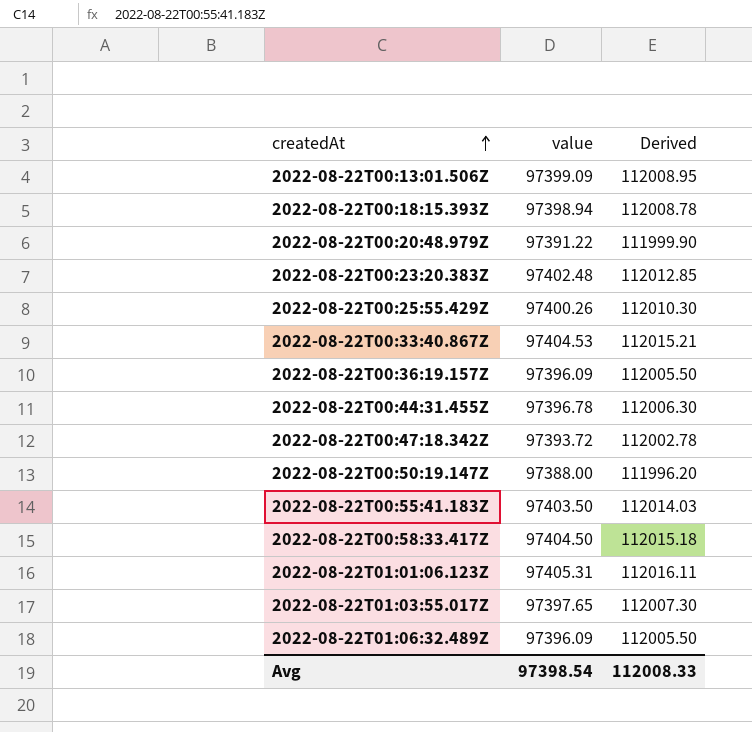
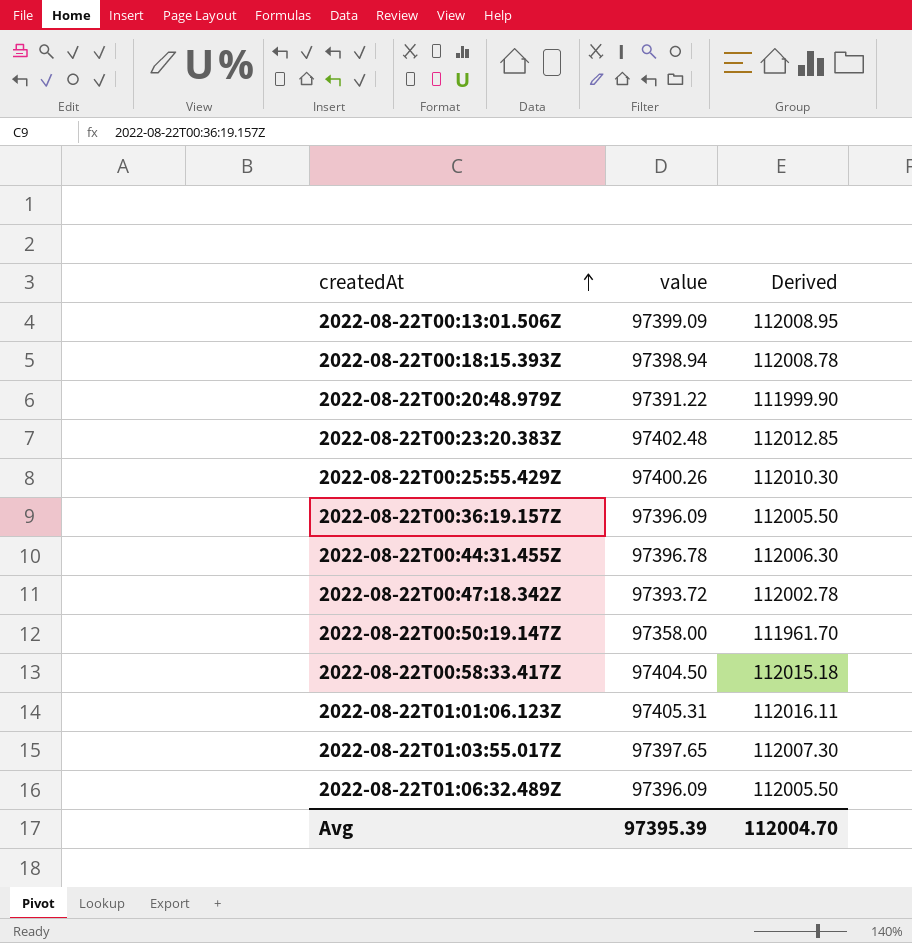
row 2022-08-22T00:33:40.867Z: 97404.53 | 112015.21 -> none
row 2022-08-22T00:55:41.183Z: 97403.50 | 112014.03 -> none
2022-08-22T00:50:19.147Z | value: 97388.00 -> 97358.00
2022-08-22T00:50:19.147Z | Derived: 111996.20 -> 111961.70
Avg | value: 97398.54 -> 97395.39
Avg | Derived: 112008.33 -> 112004.70

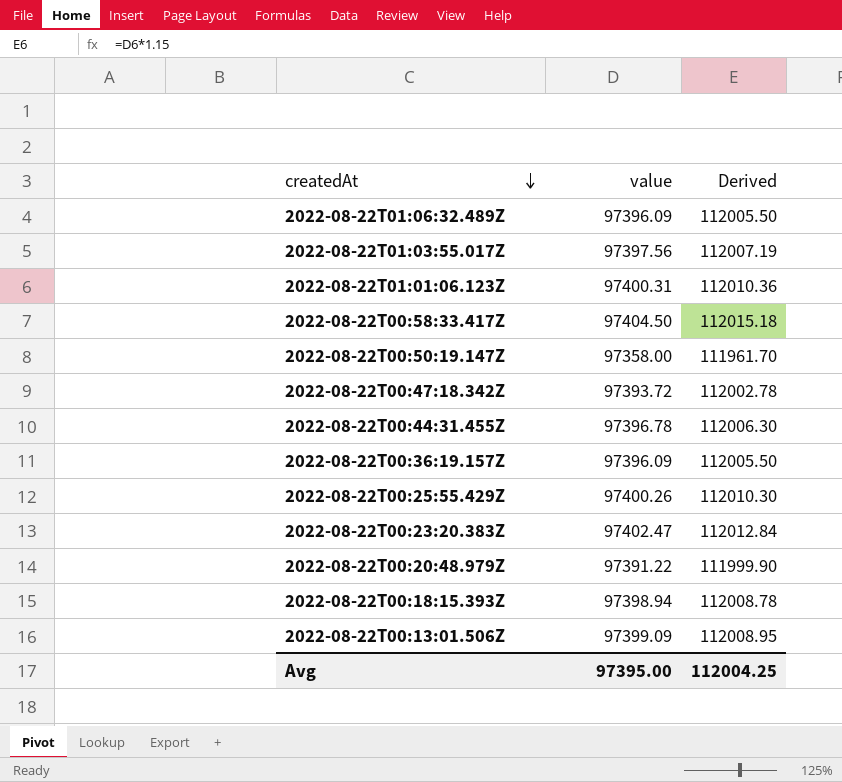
row order: createdAt ascending -> createdAt descending
2022-08-22T01:03:55.017Z | value: 97397.65 -> 97397.56
2022-08-22T01:03:55.017Z | Derived: 112007.30 -> 112007.19
2022-08-22T01:01:06.123Z | value: 97405.31 -> 97400.31
2022-08-22T01:01:06.123Z | Derived: 112016.11 -> 112010.36
2022-08-22T00:23:20.383Z | value: 97402.48 -> 97402.47
2022-08-22T00:23:20.383Z | Derived: 112012.85 -> 112012.84
Avg | value: 97395.39 -> 97395.00
Avg | Derived: 112004.70 -> 112004.25

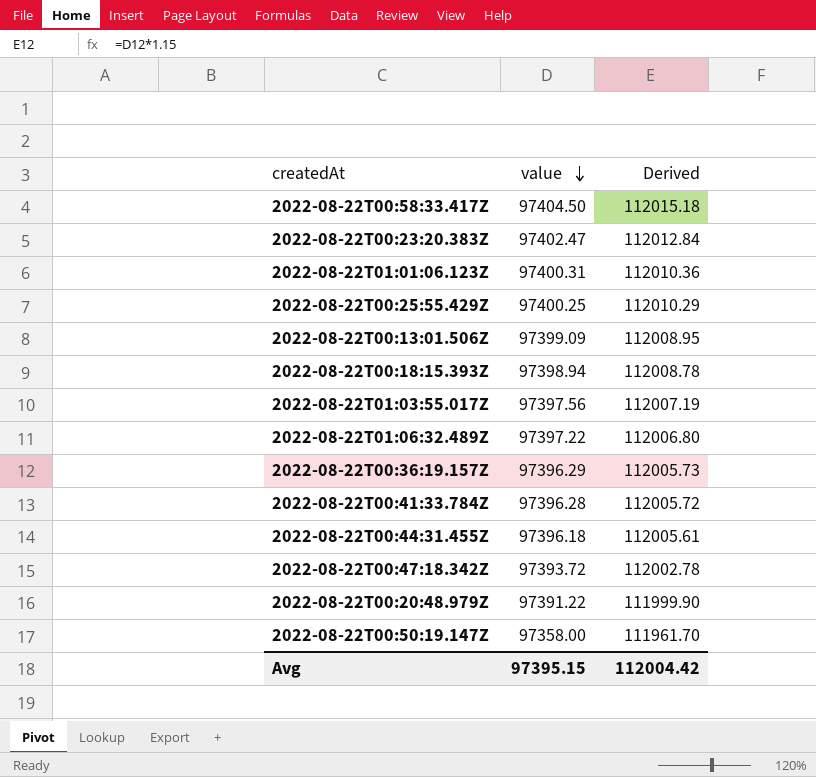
row order: createdAt descending -> value descending
2022-08-22T00:25:55.429Z | value: 97400.26 -> 97400.25
2022-08-22T00:25:55.429Z | Derived: 112010.30 -> 112010.29
2022-08-22T01:06:32.489Z | value: 97396.09 -> 97397.22
2022-08-22T01:06:32.489Z | Derived: 112005.50 -> 112006.80
2022-08-22T00:36:19.157Z | value: 97396.09 -> 97396.29
2022-08-22T00:36:19.157Z | Derived: 112005.50 -> 112005.73
row 2022-08-22T00:41:33.784Z: none -> 97396.28 | 112005.72
2022-08-22T00:44:31.455Z | value: 97396.78 -> 97396.18
2022-08-22T00:44:31.455Z | Derived: 112006.30 -> 112005.61
Avg | value: 97395.00 -> 97395.15
Avg | Derived: 112004.25 -> 112004.42

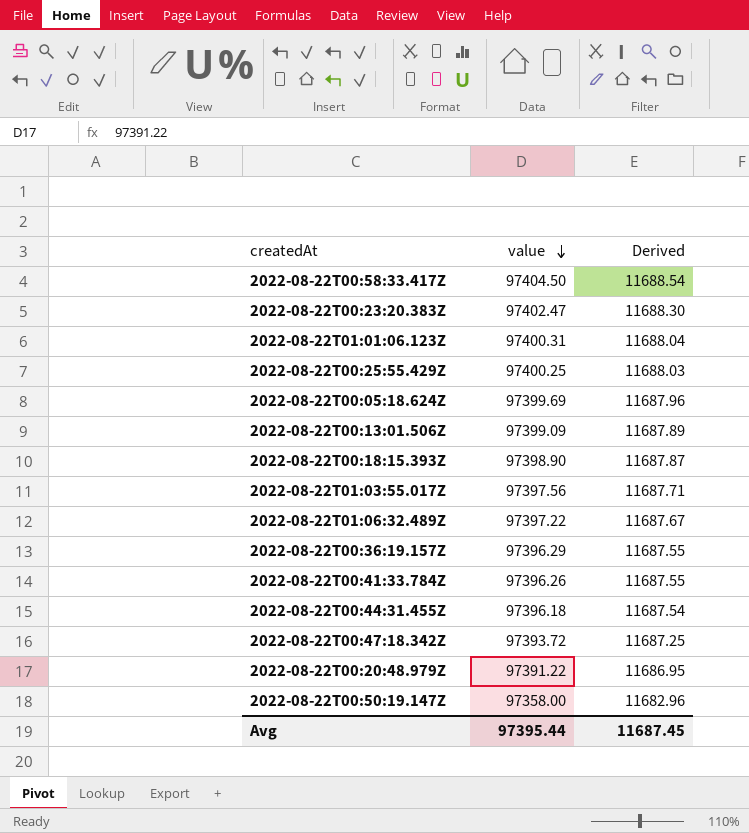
column Derived | formula: [value] * 1.15 -> [value] * 0.12
row 2022-08-22T00:05:18.624Z: none -> 97399.69 | 11687.96
2022-08-22T00:18:15.393Z | value: 97398.94 -> 97398.90
2022-08-22T00:41:33.784Z | value: 97396.28 -> 97396.26
Avg | value: 97395.15 -> 97395.44
Avg | Derived: 112004.42 -> 11687.45

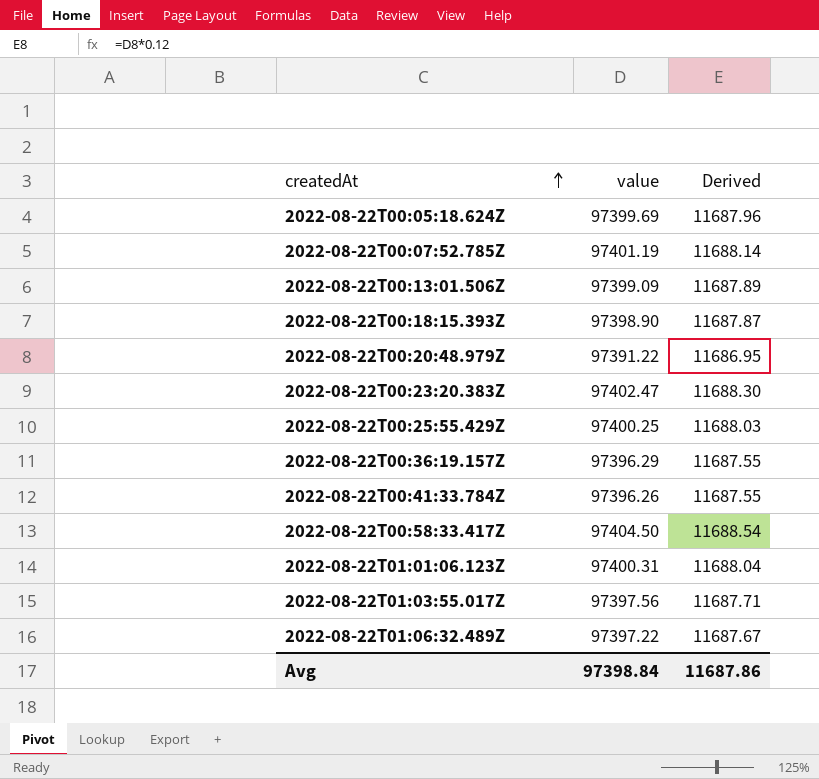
row order: value descending -> createdAt ascending
row 2022-08-22T00:44:31.455Z: 97396.18 | 11687.54 -> none
row 2022-08-22T00:47:18.342Z: 97393.72 | 11687.25 -> none
row 2022-08-22T00:50:19.147Z: 97358.00 | 11682.96 -> none
row 2022-08-22T00:07:52.785Z: none -> 97401.19 | 11688.14
Avg | value: 97395.44 -> 97398.84
Avg | Derived: 11687.45 -> 11687.86

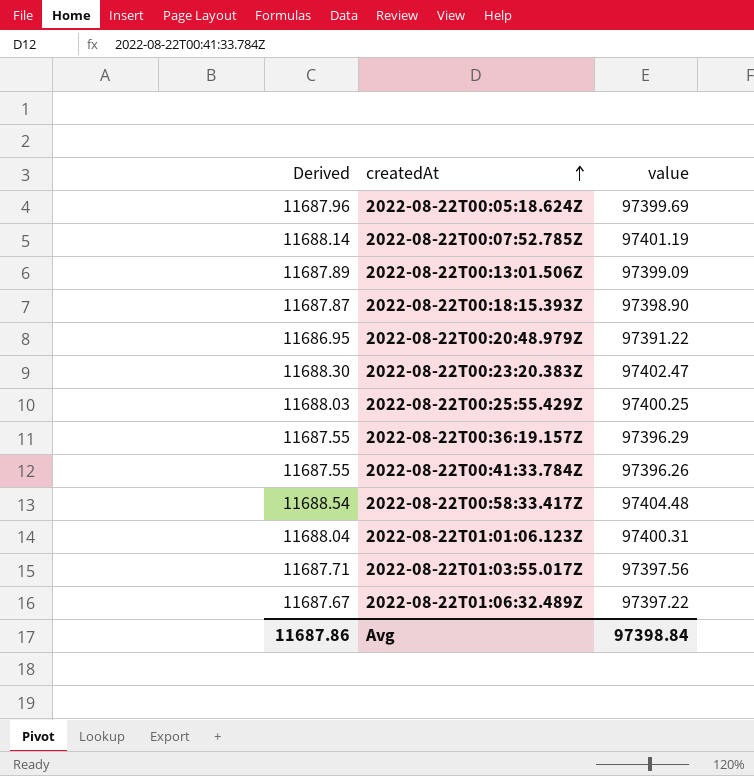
column Derived | position: 3 -> 1
2022-08-22T00:58:33.417Z | value: 97404.50 -> 97404.48

